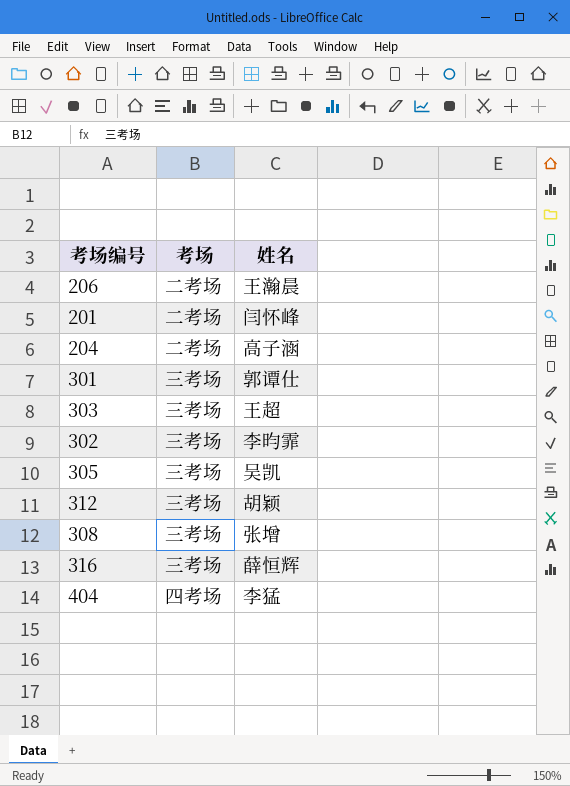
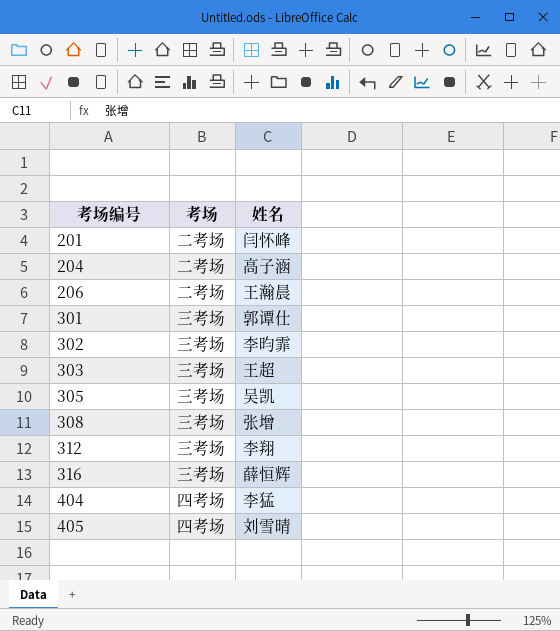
row order: none -> 考场编号 ascending
312 | 姓名: 胡颖 -> 李翔
row 405: none -> 四考场 | 刘雪晴

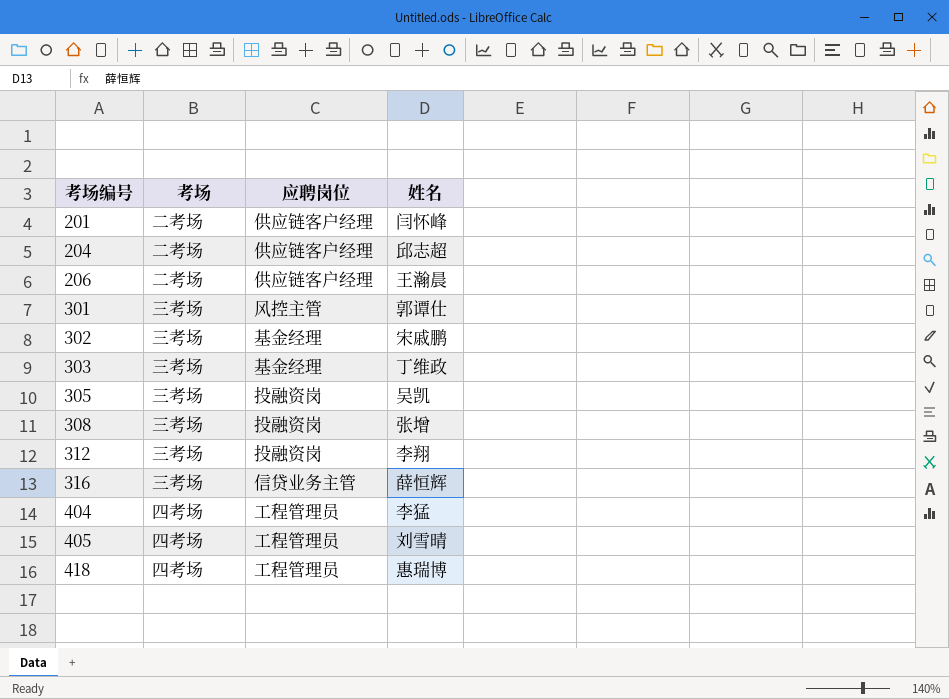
column 应聘岗位 | position: none -> 3
204 | 姓名: 高子涵 -> 邱志超
302 | 姓名: 李昀霏 -> 宋戚鹏
303 | 姓名: 王超 -> 丁维政
row 418: none -> 四考场 | 工程管理员 | 惠瑞博

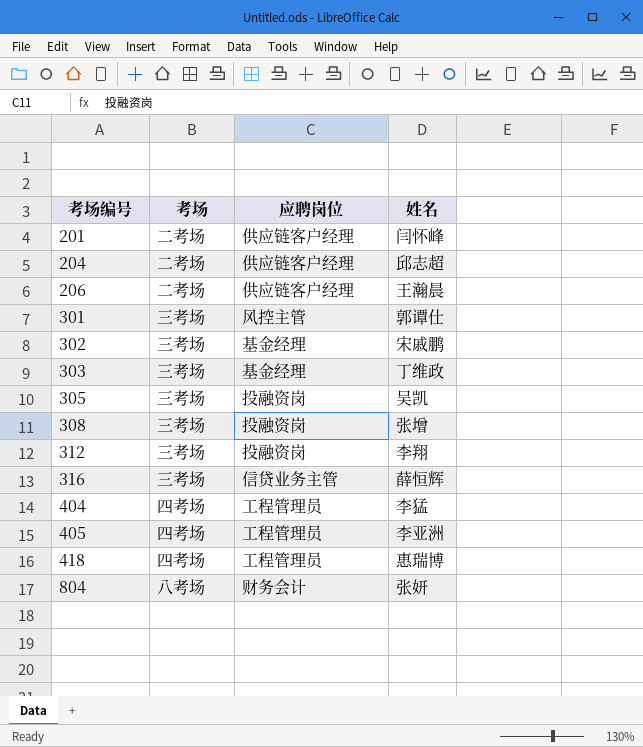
405 | 姓名: 刘雪晴 -> 李亚洲
row 804: none -> 八考场 | 财务会计 | 张妍

